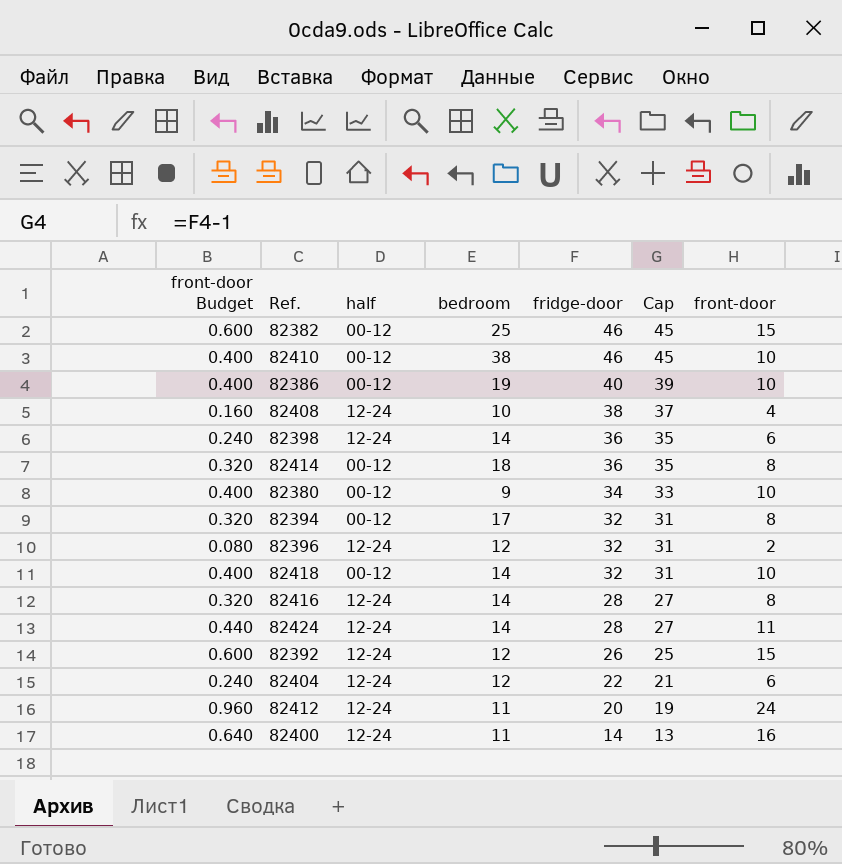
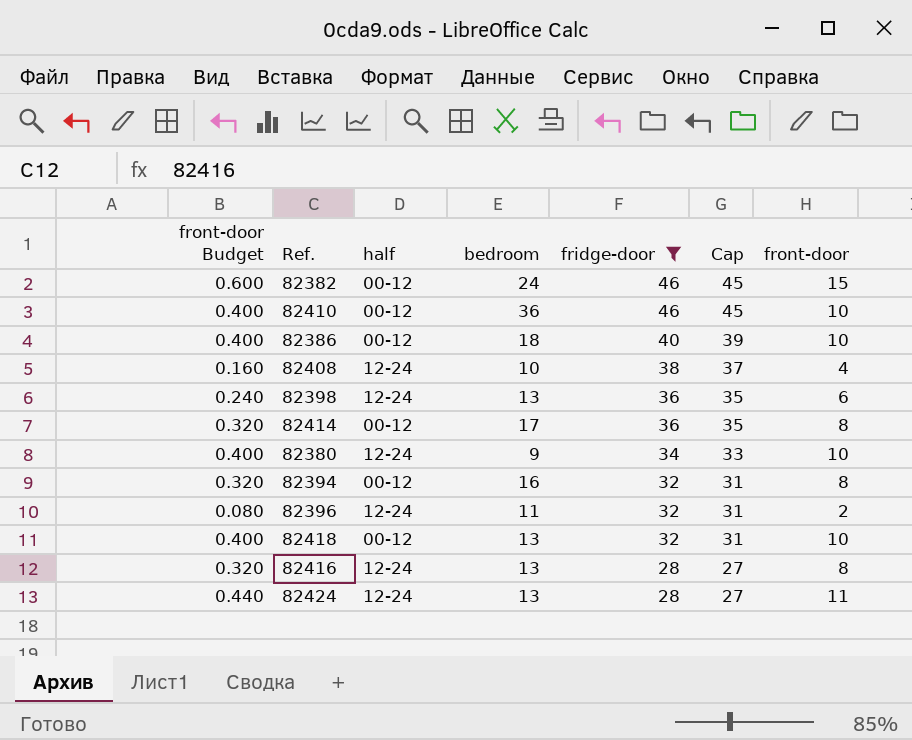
filter: none -> fridge-door >= 28
82382 | bedroom: 25 -> 24
82410 | bedroom: 38 -> 36
82386 | bedroom: 19 -> 18
82398 | bedroom: 14 -> 13
82414 | bedroom: 18 -> 17
82380 | half: 00-12 -> 12-24
82394 | bedroom: 17 -> 16
82396 | bedroom: 12 -> 11
82418 | bedroom: 14 -> 13
82416 | bedroom: 14 -> 13
82424 | bedroom: 14 -> 13

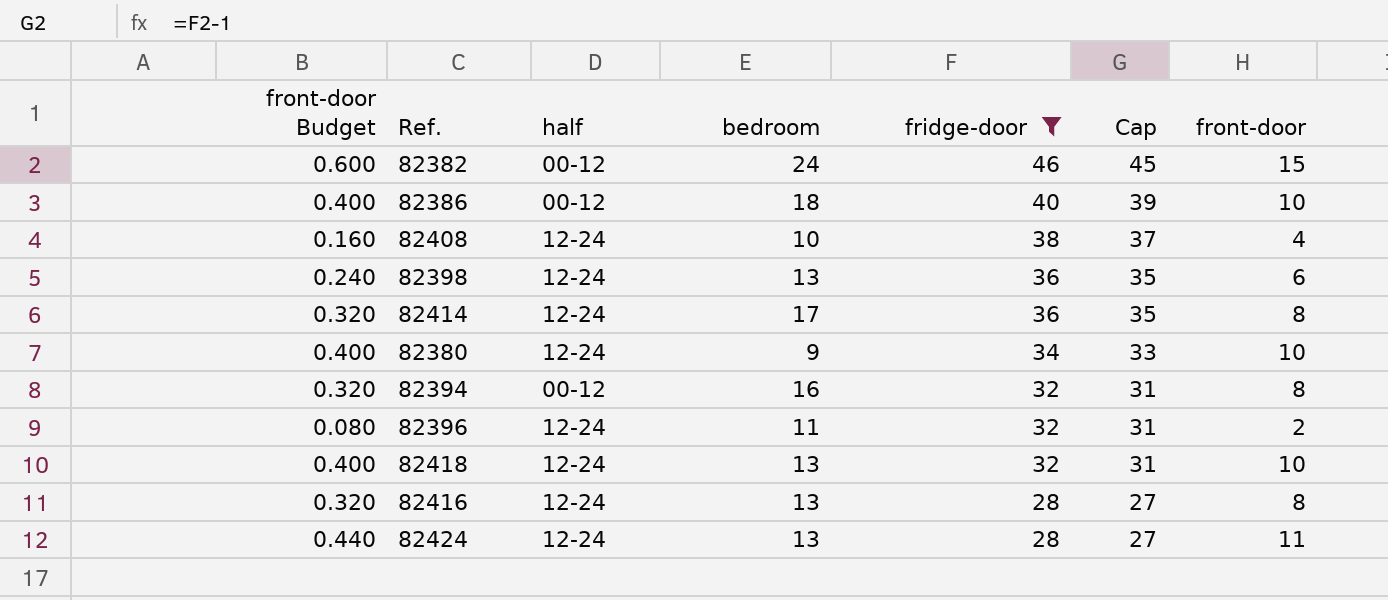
row 82410: 0.400 | 00-12 | 36 | 46 | 45 | 10 -> none
82414 | half: 00-12 -> 12-24
82418 | half: 00-12 -> 12-24

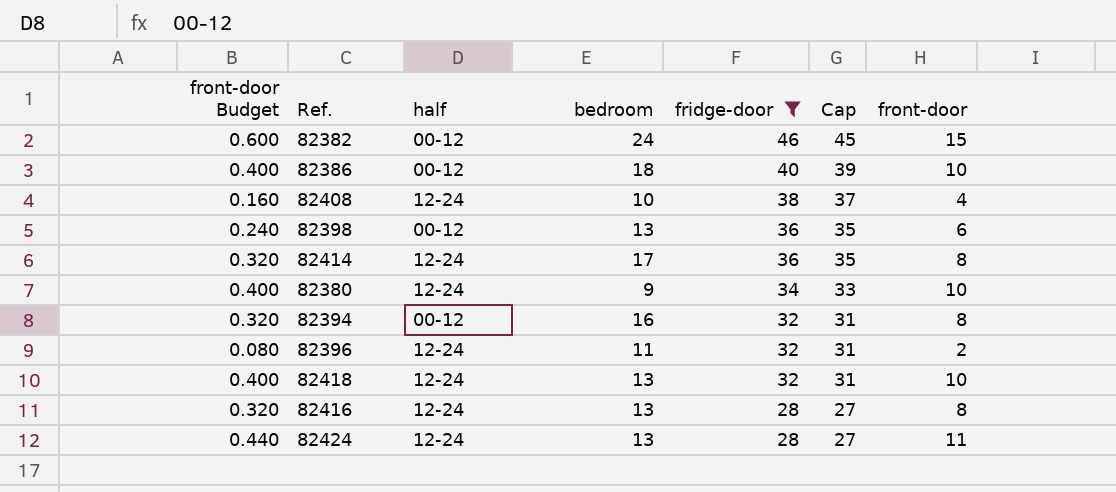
82398 | half: 12-24 -> 00-12

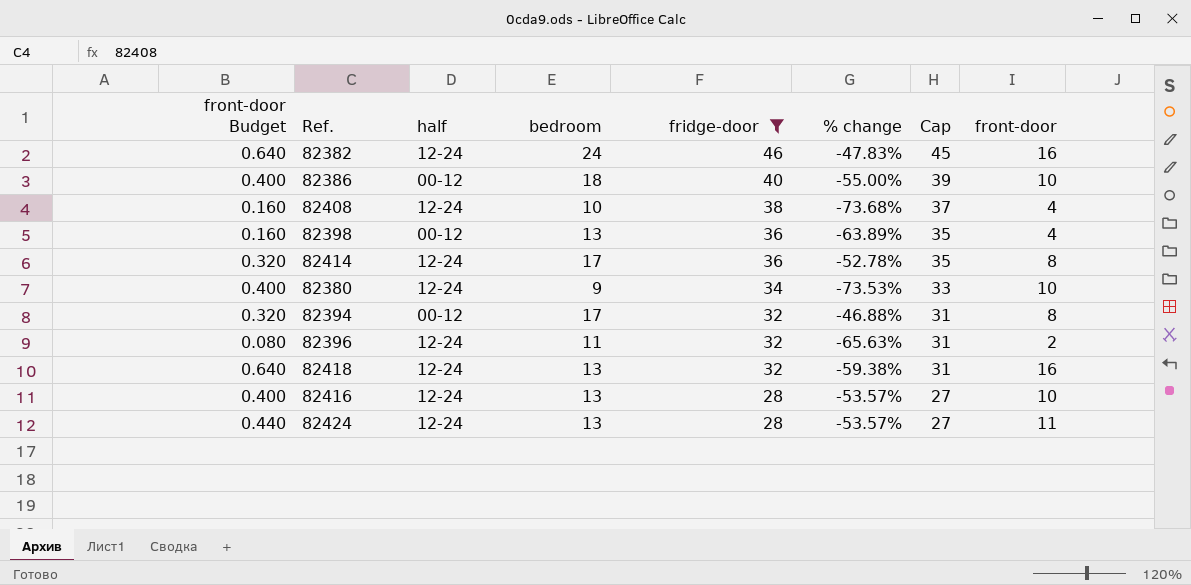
column % change | formula: none -> ([bedroom] - [fridge-door]) / [fridge-door]
82382 | front-door Budget: 0.600 -> 0.640
82382 | half: 00-12 -> 12-24
82382 | front-door: 15 -> 16
82398 | front-door Budget: 0.240 -> 0.160
82398 | front-door: 6 -> 4
82394 | bedroom: 16 -> 17
82418 | front-door Budget: 0.400 -> 0.640
82418 | front-door: 10 -> 16
82416 | front-door Budget: 0.320 -> 0.400
82416 | front-door: 8 -> 10

